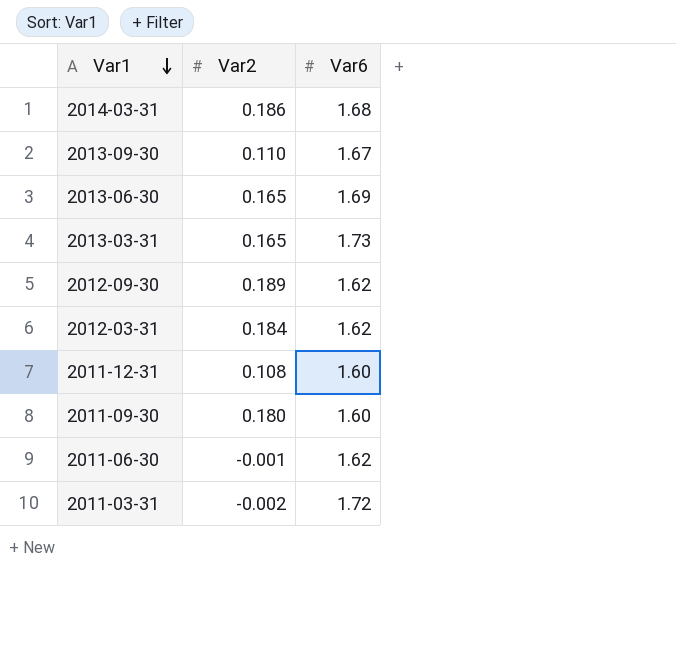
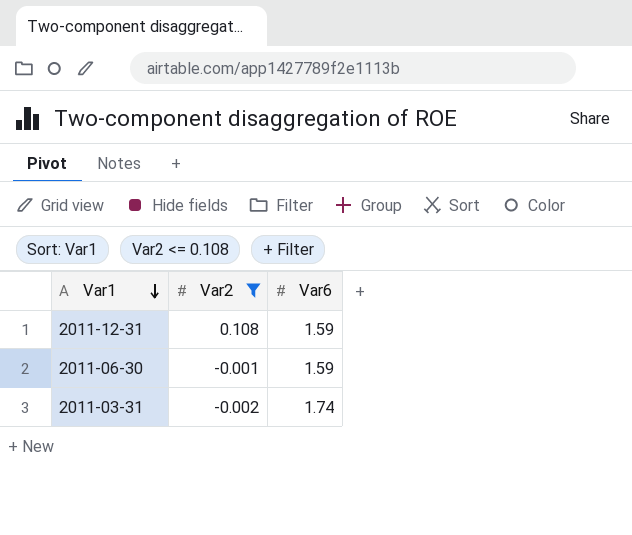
filter: none -> Var2 <= 0.108
2011-12-31 | Var6: 1.60 -> 1.59
2011-06-30 | Var6: 1.62 -> 1.59
2011-03-31 | Var6: 1.72 -> 1.74

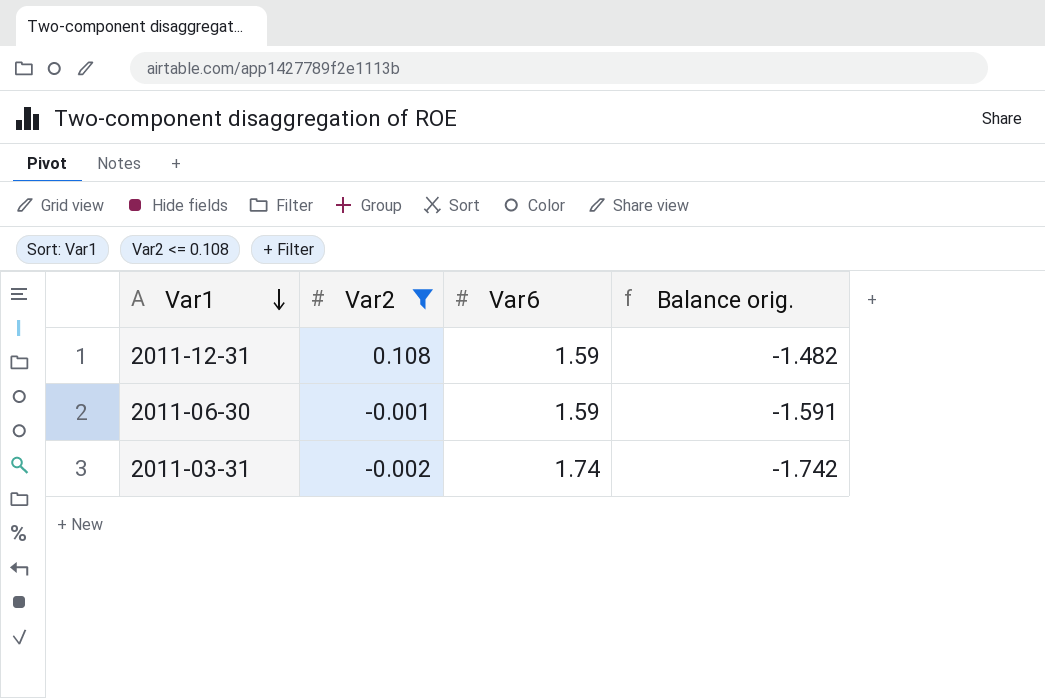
column Balance orig. | formula: none -> [Var2] - [Var6]

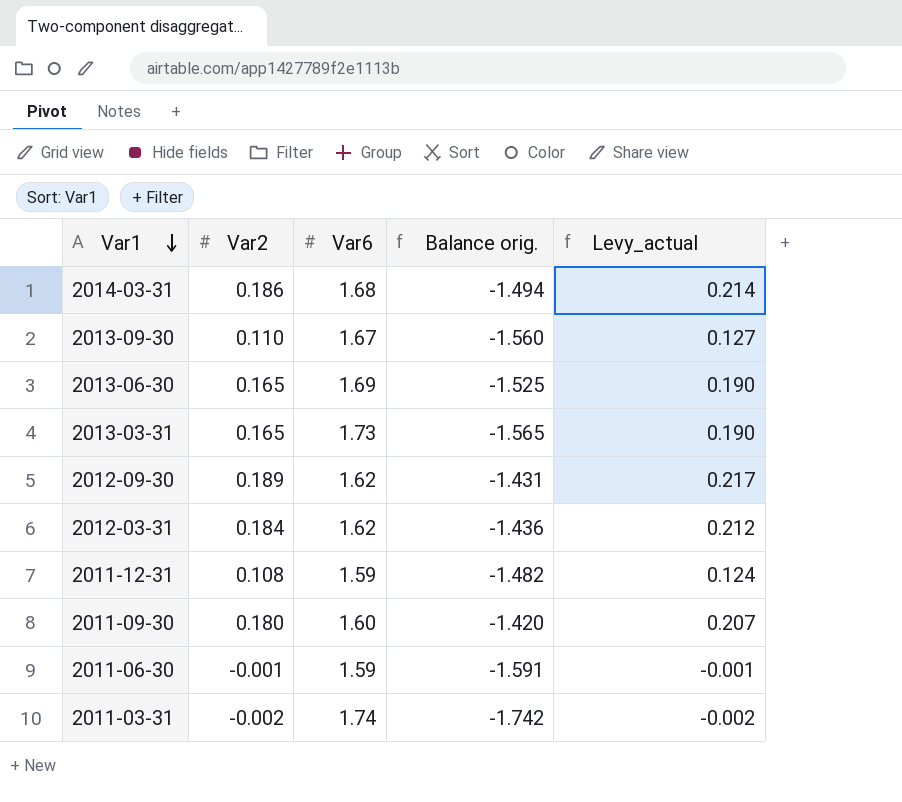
filter: Var2 <= 0.108 -> none
column Levy_actual | formula: none -> [Var2] * 1.15

